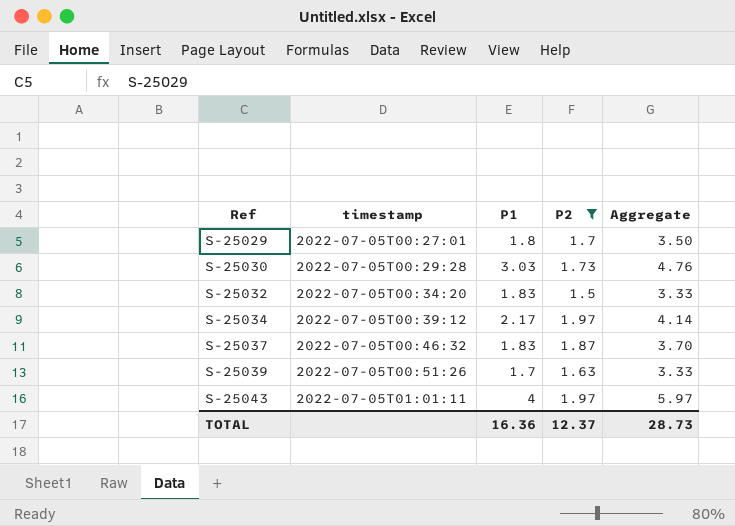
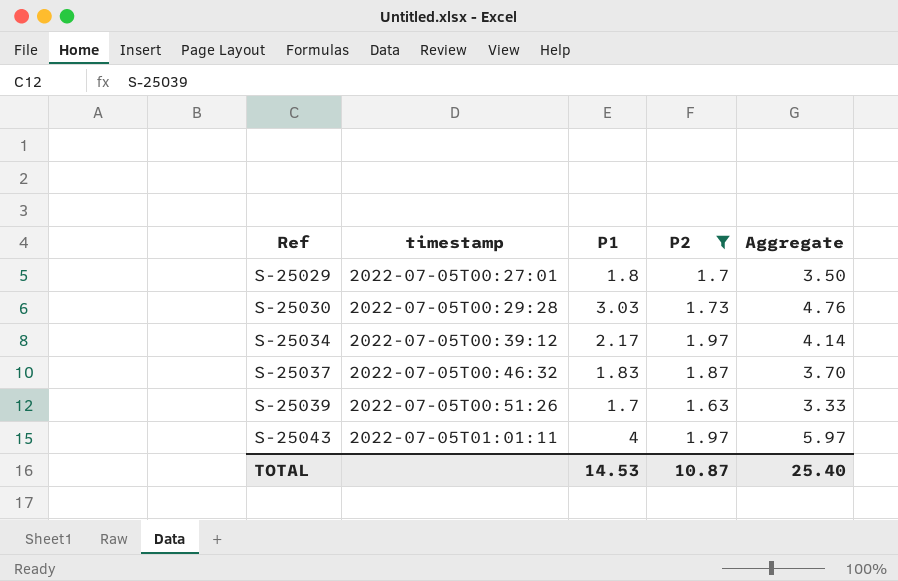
row S-25032: 2022-07-05T00:34:20 | 1.83 | 1.5 | 3.33 -> none
TOTAL | P1: 16.36 -> 14.53
TOTAL | P2: 12.37 -> 10.87
TOTAL | Aggregate: 28.73 -> 25.40

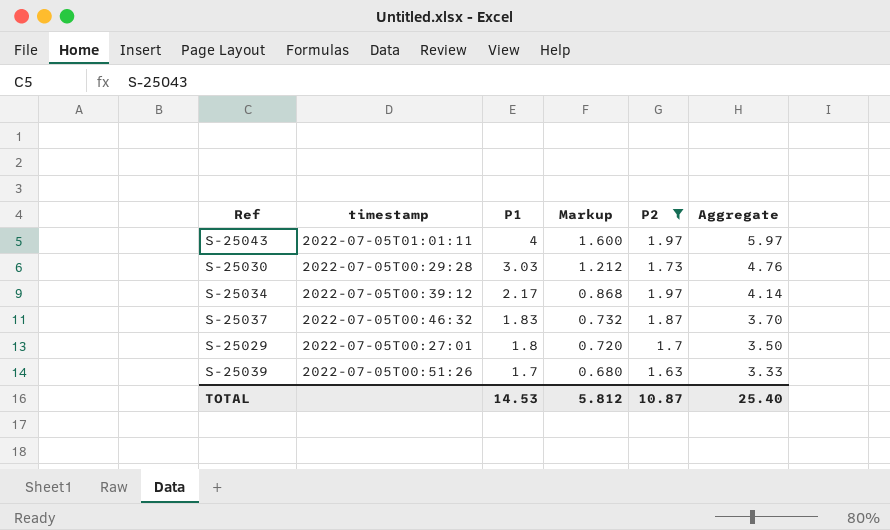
row order: Ref ascending -> P1 descending
column Markup | formula: none -> [P1] * 0.4

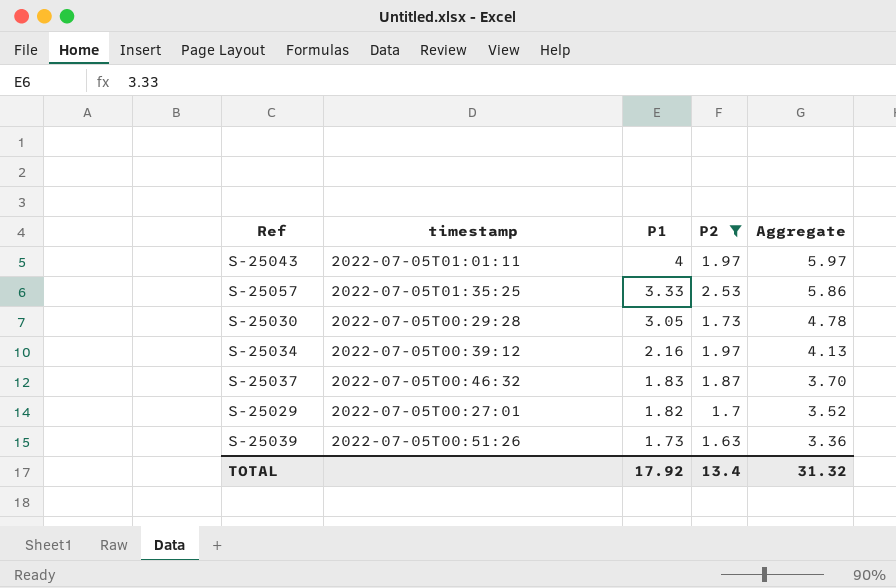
column Markup | formula: [P1] * 0.4 -> none
row S-25057: none -> 2022-07-05T01:35:25 | 3.33 | 2.53 | 5.86
S-25030 | P1: 3.03 -> 3.05
S-25030 | Aggregate: 4.76 -> 4.78
S-25034 | P1: 2.17 -> 2.16
S-25034 | Aggregate: 4.14 -> 4.13
S-25029 | P1: 1.8 -> 1.82
S-25029 | Aggregate: 3.50 -> 3.52
S-25039 | P1: 1.7 -> 1.73
S-25039 | Aggregate: 3.33 -> 3.36
TOTAL | P1: 14.53 -> 17.92
TOTAL | P2: 10.87 -> 13.4
TOTAL | Aggregate: 25.40 -> 31.32

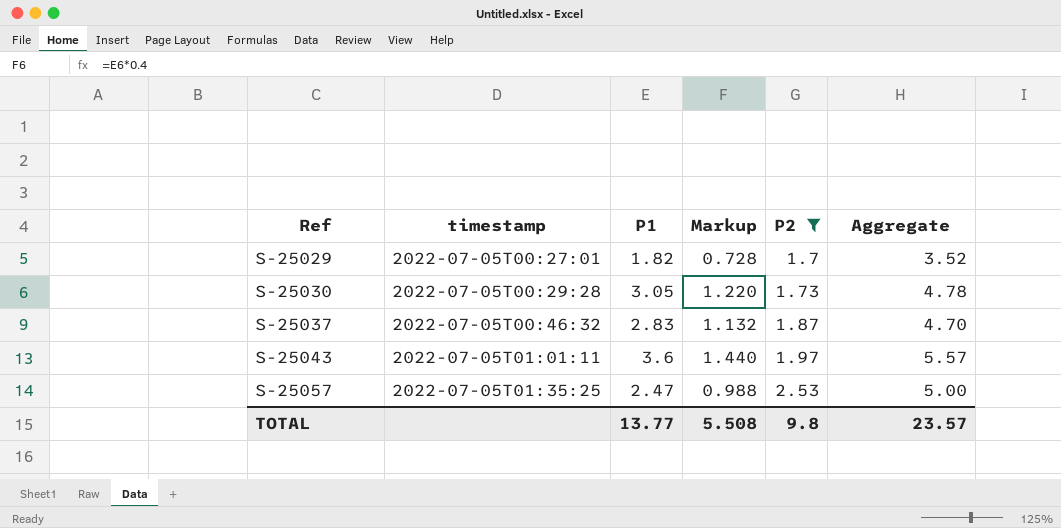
row order: P1 descending -> Ref ascending
column Markup | formula: none -> [P1] * 0.4
row S-25034: 2022-07-05T00:39:12 | 2.16 | 1.97 | 4.13 -> none
row S-25039: 2022-07-05T00:51:26 | 1.73 | 1.63 | 3.36 -> none
S-25037 | P1: 1.83 -> 2.83
S-25037 | Aggregate: 3.70 -> 4.70
S-25043 | P1: 4 -> 3.6
S-25043 | Aggregate: 5.97 -> 5.57
S-25057 | P1: 3.33 -> 2.47
S-25057 | Aggregate: 5.86 -> 5.00
TOTAL | P1: 17.92 -> 13.77
TOTAL | P2: 13.4 -> 9.8
TOTAL | Aggregate: 31.32 -> 23.57

